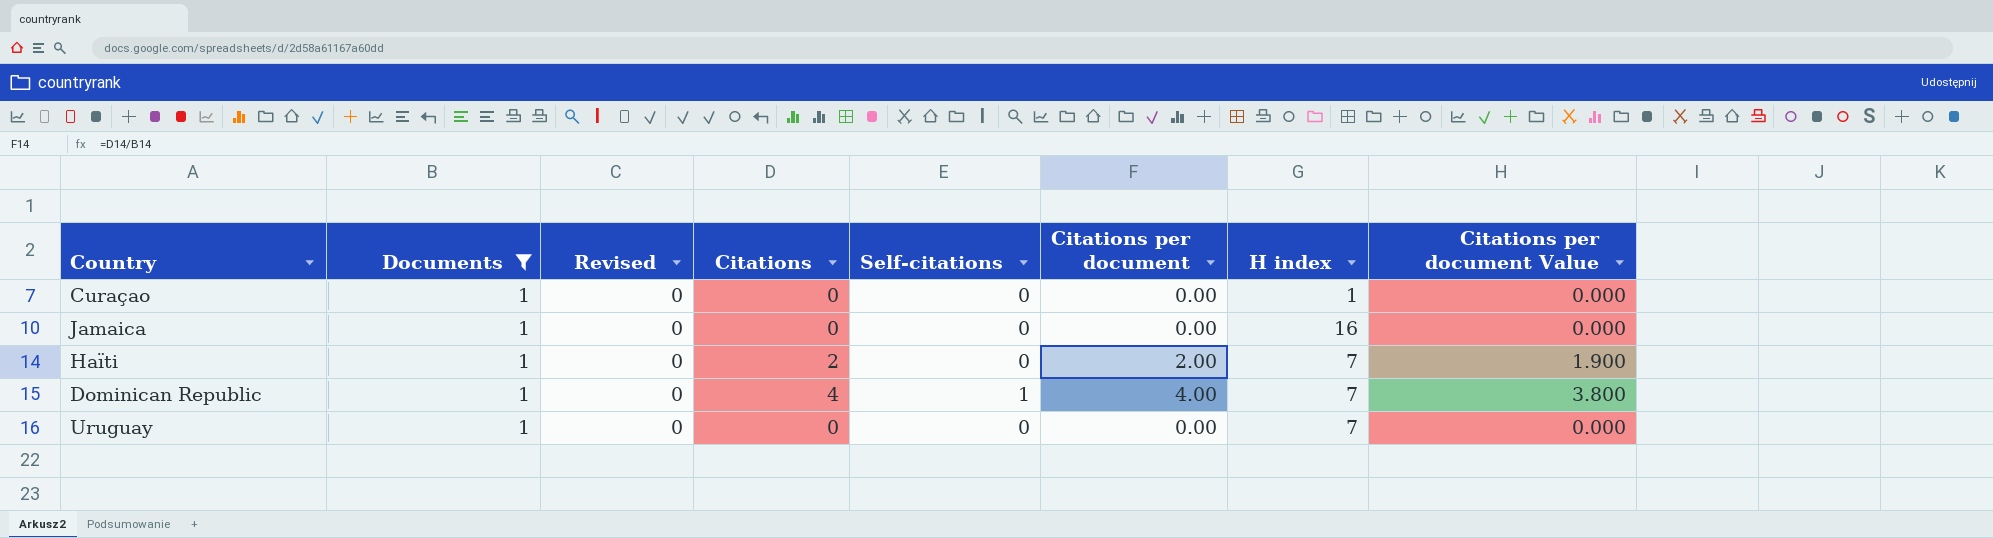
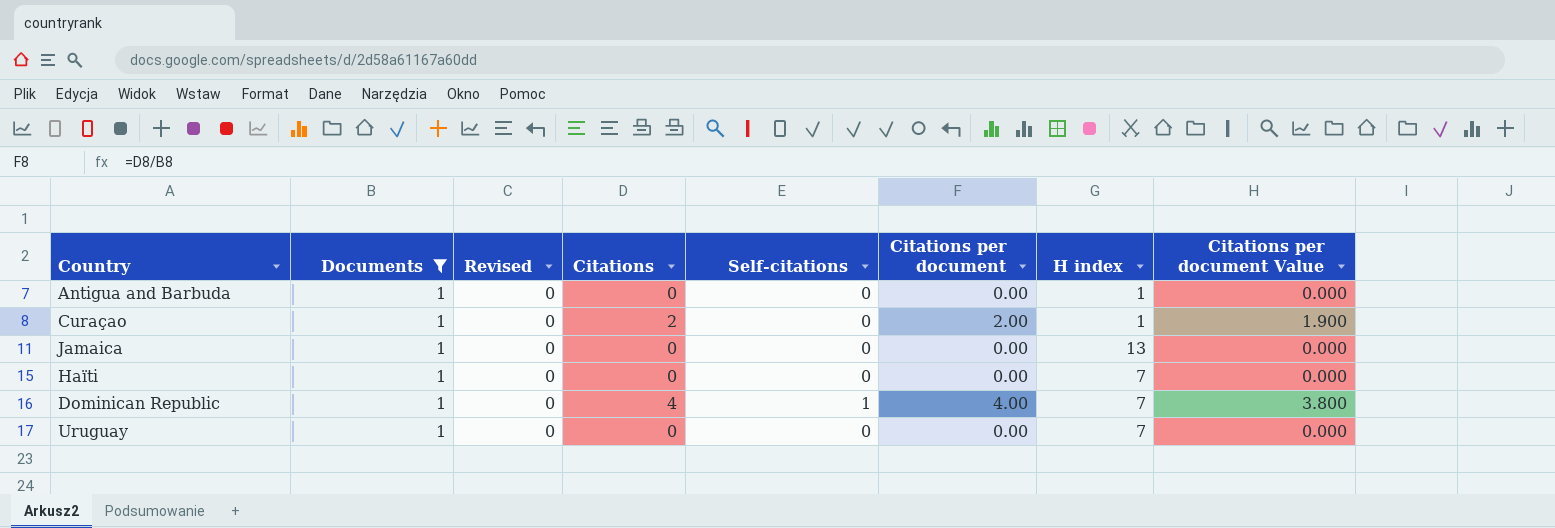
row Antigua and Barbuda: none -> 1 | 0 | 0 | 0 | 0.00 | 1 | 0.000
Curaçao | Citations: 0 -> 2
Curaçao | Citations per document: 0.00 -> 2.00
Curaçao | Citations per document Value: 0.000 -> 1.900
Jamaica | H index: 16 -> 13
Haïti | Citations: 2 -> 0
Haïti | Citations per document: 2.00 -> 0.00
Haïti | Citations per document Value: 1.900 -> 0.000

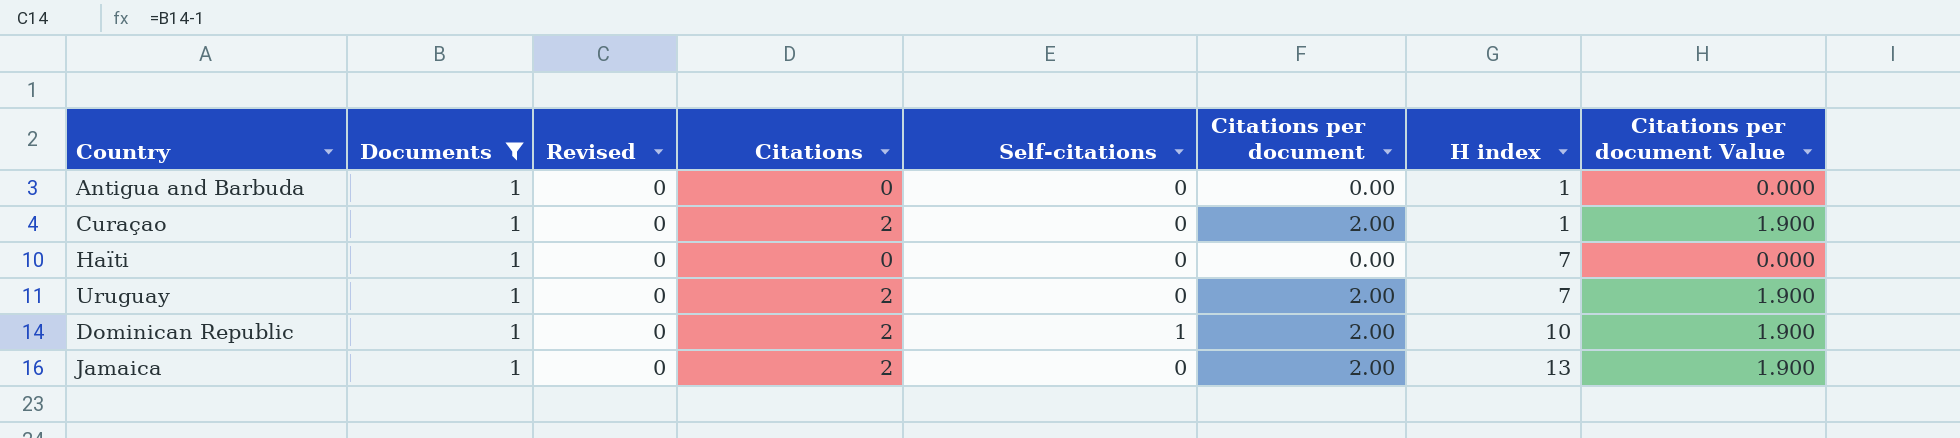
row order: none -> H index ascending
Uruguay | Citations: 0 -> 2
Uruguay | Citations per document: 0.00 -> 2.00
Uruguay | Citations per document Value: 0.000 -> 1.900
Dominican Republic | Citations: 4 -> 2
Dominican Republic | Citations per document: 4.00 -> 2.00
Dominican Republic | H index: 7 -> 10
Dominican Republic | Citations per document Value: 3.800 -> 1.900
Jamaica | Citations: 0 -> 2
Jamaica | Citations per document: 0.00 -> 2.00
Jamaica | Citations per document Value: 0.000 -> 1.900

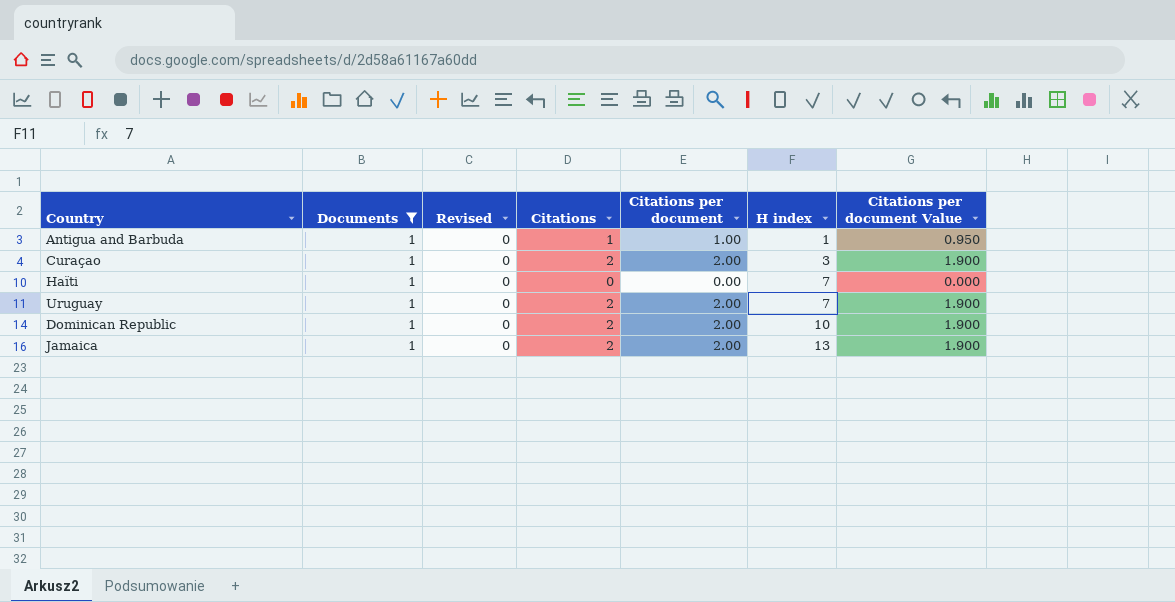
column Self-citations | position: 5 -> none
Antigua and Barbuda | Citations: 0 -> 1
Antigua and Barbuda | Citations per document: 0.00 -> 1.00
Antigua and Barbuda | Citations per document Value: 0.000 -> 0.950
Curaçao | H index: 1 -> 3

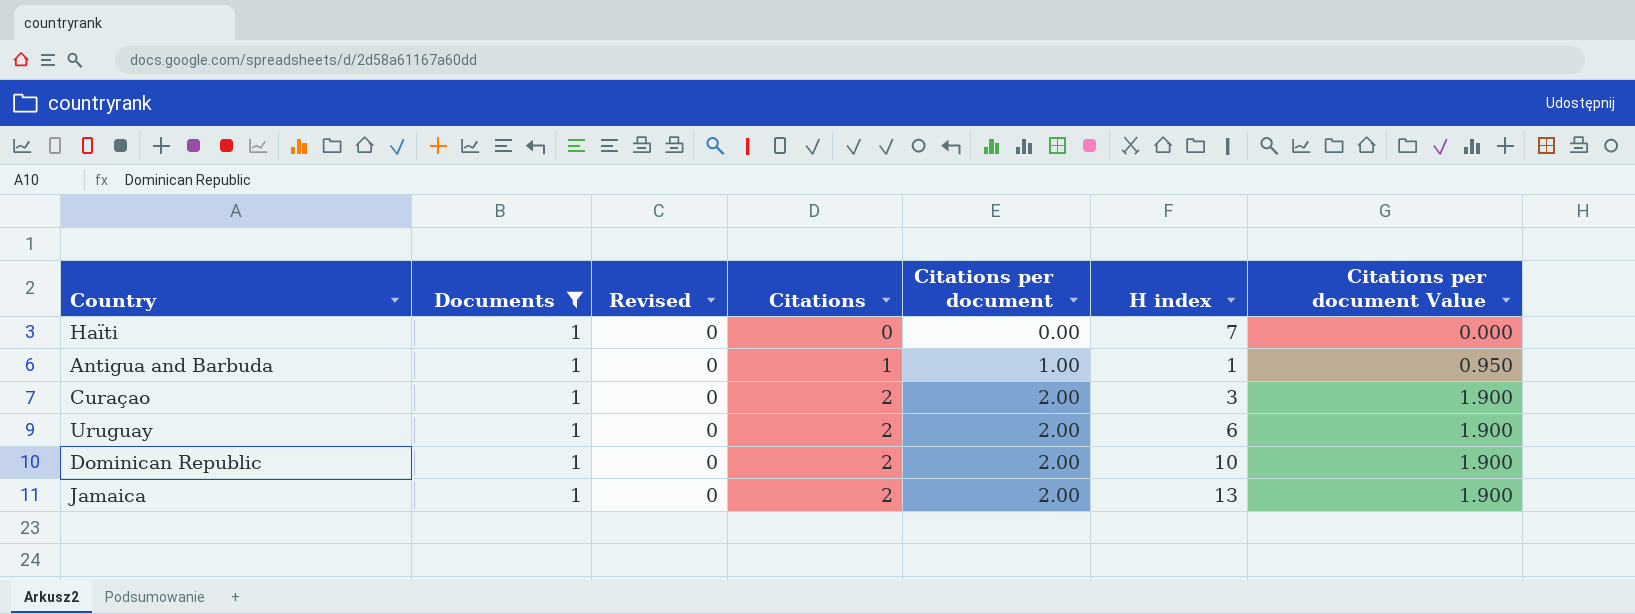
row order: H index ascending -> Citations ascending
Uruguay | H index: 7 -> 6

